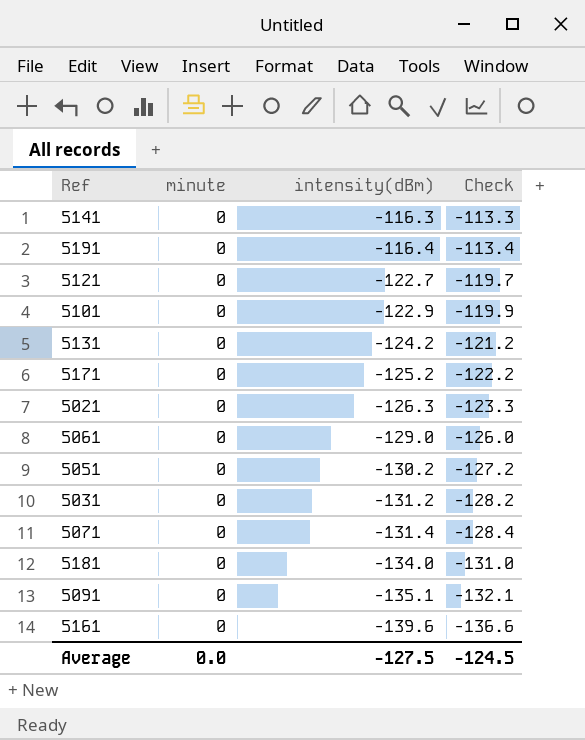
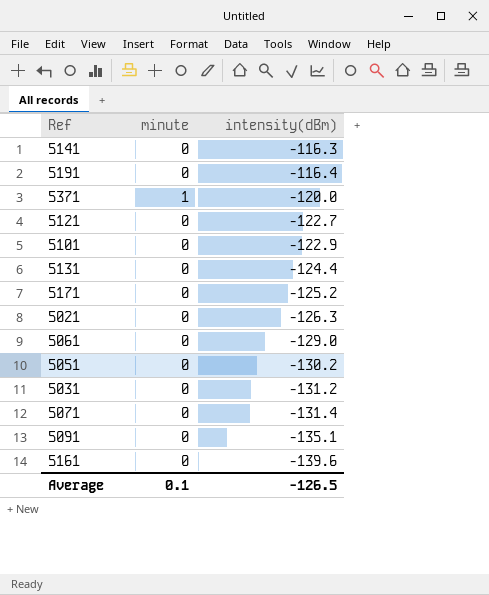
column Check | formula: [intensity(dBm)] + 3 -> none
row 5181: 0 | -134.0 | -131.0 -> none
row 5371: none -> 1 | -120.0
5131 | intensity(dBm): -124.2 -> -124.4
Average | minute: 0.0 -> 0.1
Average | intensity(dBm): -127.5 -> -126.5

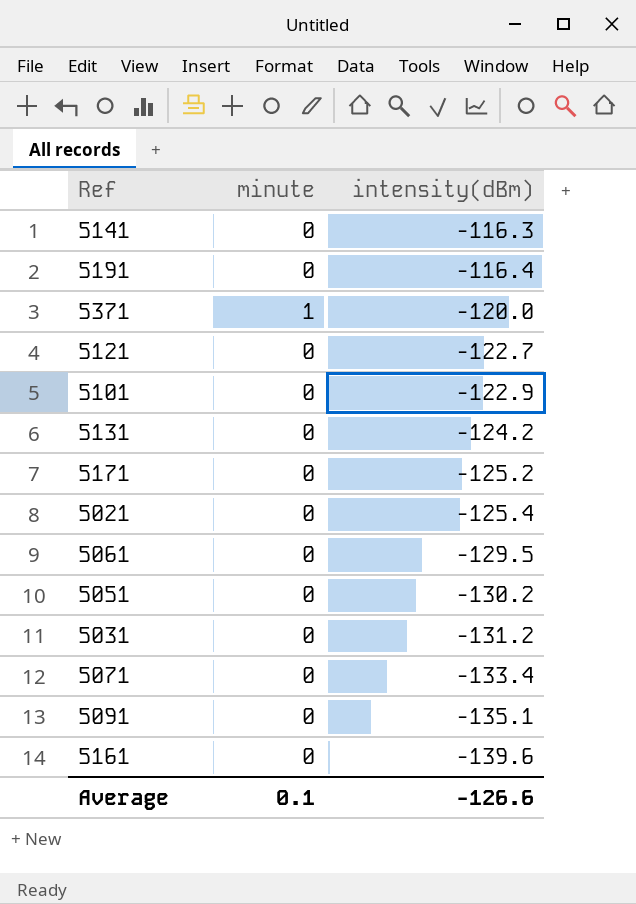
5131 | intensity(dBm): -124.4 -> -124.2
5021 | intensity(dBm): -126.3 -> -125.4
5061 | intensity(dBm): -129.0 -> -129.5
5071 | intensity(dBm): -131.4 -> -133.4
Average | intensity(dBm): -126.5 -> -126.6

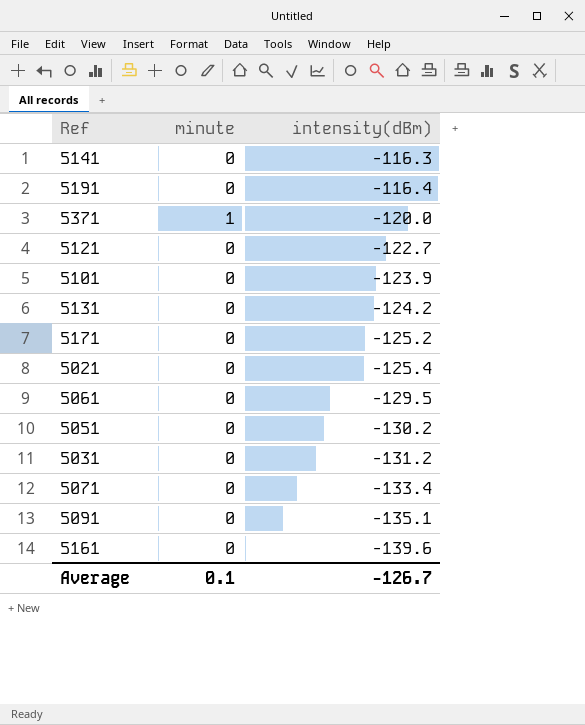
5101 | intensity(dBm): -122.9 -> -123.9
Average | intensity(dBm): -126.6 -> -126.7

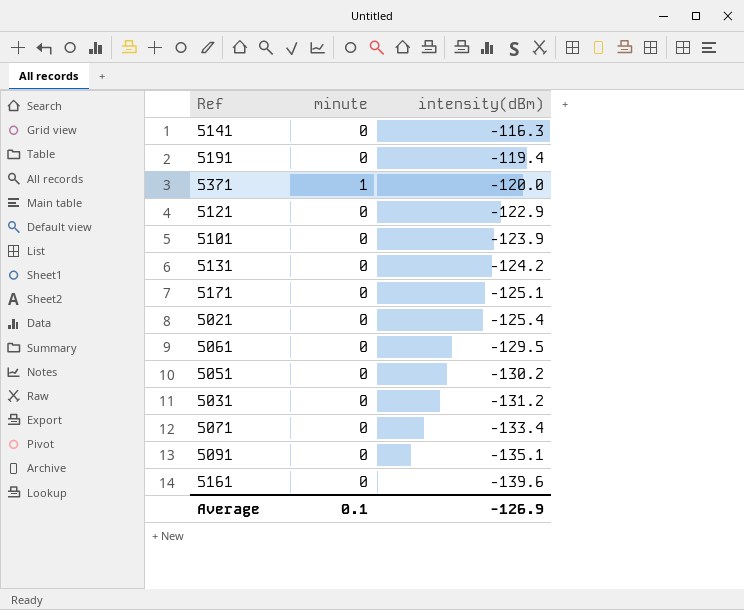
5191 | intensity(dBm): -116.4 -> -119.4
5121 | intensity(dBm): -122.7 -> -122.9
5171 | intensity(dBm): -125.2 -> -125.1
Average | intensity(dBm): -126.7 -> -126.9

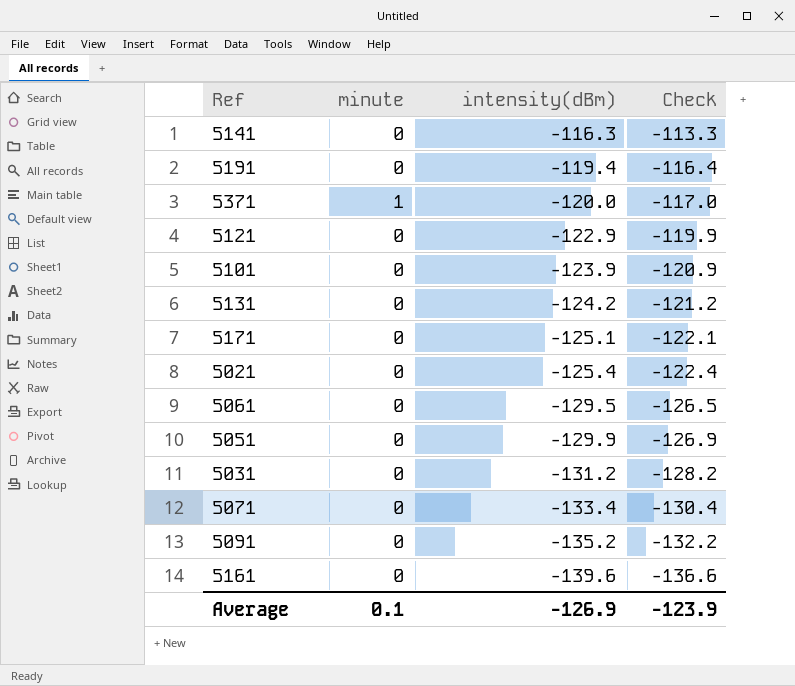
column Check | formula: none -> [intensity(dBm)] + 3
5051 | intensity(dBm): -130.2 -> -129.9
5091 | intensity(dBm): -135.1 -> -135.2

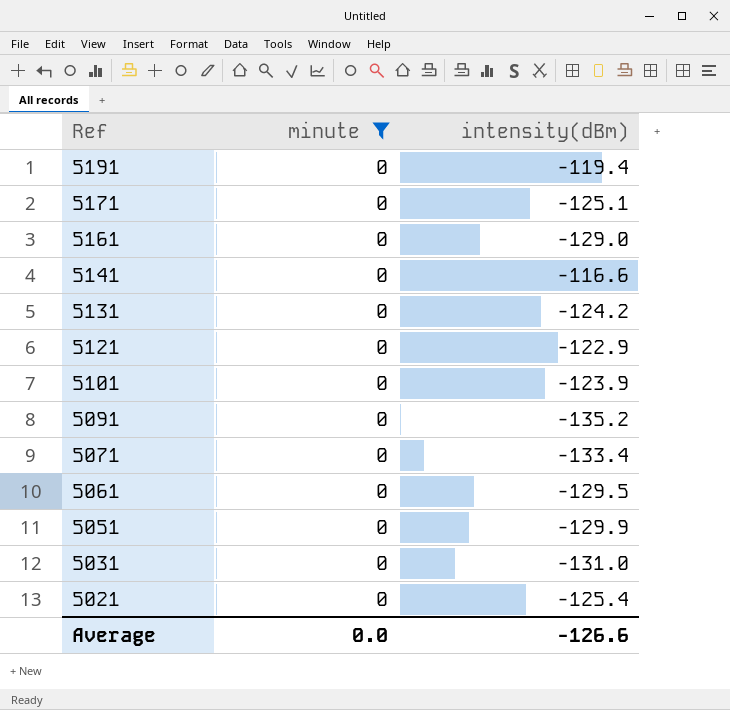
filter: none -> minute = 0
row order: intensity(dBm) descending -> Ref descending
column Check | formula: [intensity(dBm)] + 3 -> none
5161 | intensity(dBm): -139.6 -> -129.0
5141 | intensity(dBm): -116.3 -> -116.6
5031 | intensity(dBm): -131.2 -> -131.0
Average | minute: 0.1 -> 0.0
Average | intensity(dBm): -126.9 -> -126.6

